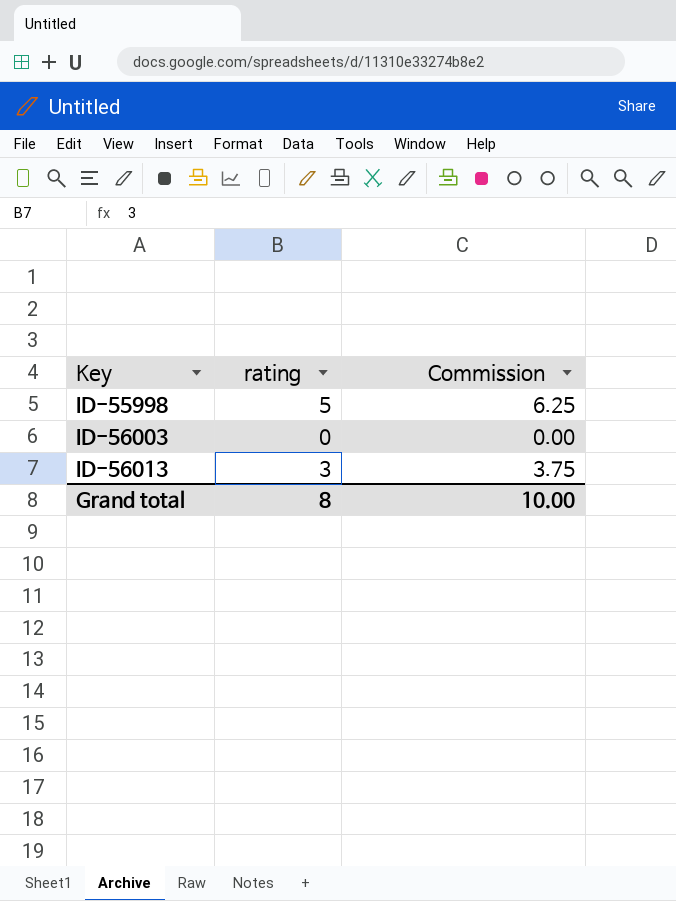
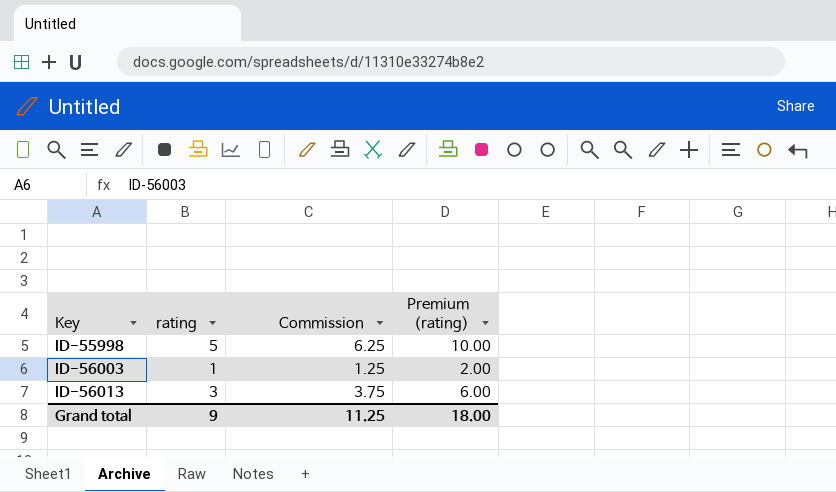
column Premium (rating) | formula: none -> [rating] * 2
ID-56003 | rating: 0 -> 1
ID-56003 | Commission: 0.00 -> 1.25
Grand total | rating: 8 -> 9
Grand total | Commission: 10.00 -> 11.25

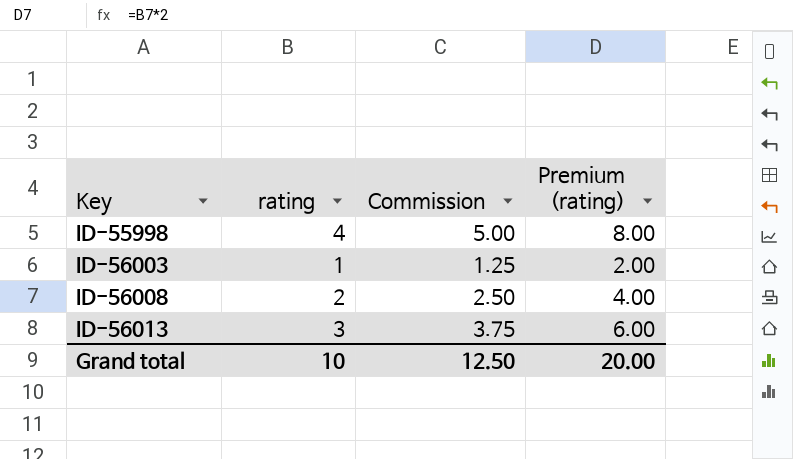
ID-55998 | rating: 5 -> 4
ID-55998 | Commission: 6.25 -> 5.00
ID-55998 | Premium (rating): 10.00 -> 8.00
row ID-56008: none -> 2 | 2.50 | 4.00
Grand total | rating: 9 -> 10
Grand total | Commission: 11.25 -> 12.50
Grand total | Premium (rating): 18.00 -> 20.00

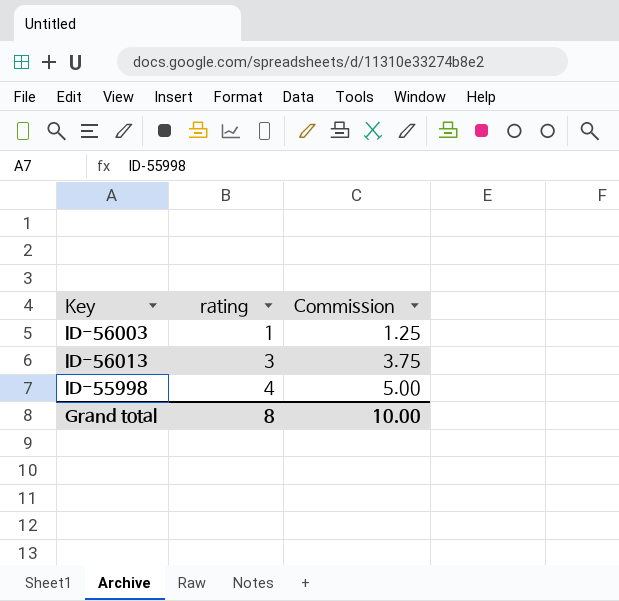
row order: Key ascending -> rating ascending
column Premium (rating) | formula: [rating] * 2 -> none
row ID-56008: 2 | 2.50 | 4.00 -> none
Grand total | rating: 10 -> 8
Grand total | Commission: 12.50 -> 10.00

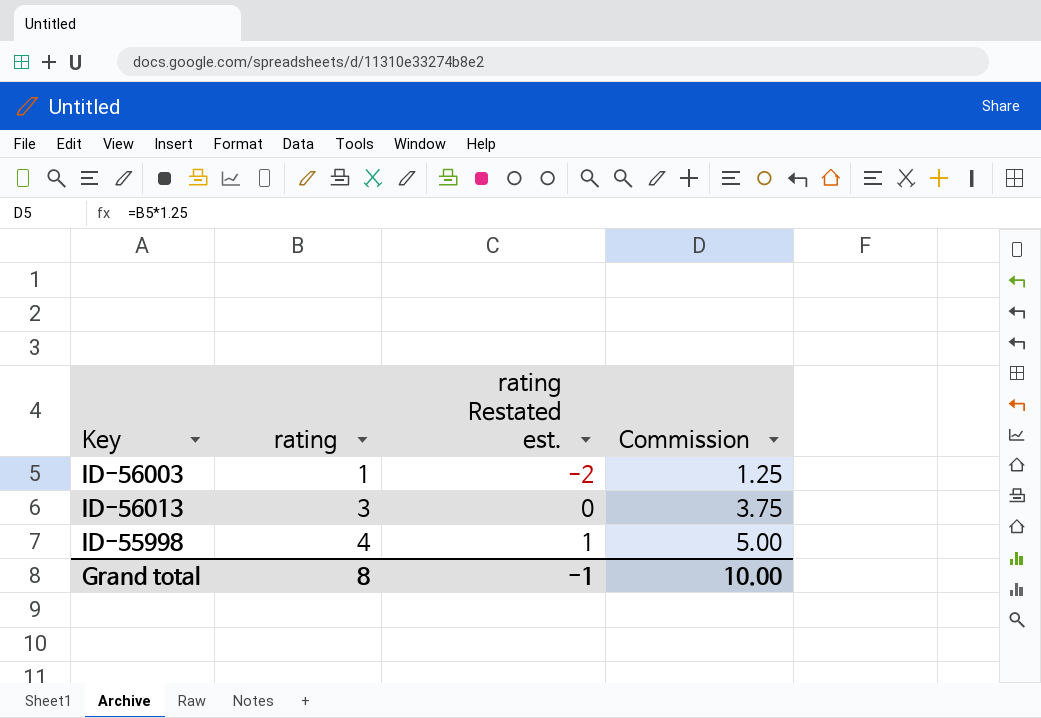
column rating Restated est. | formula: none -> [rating] - 3

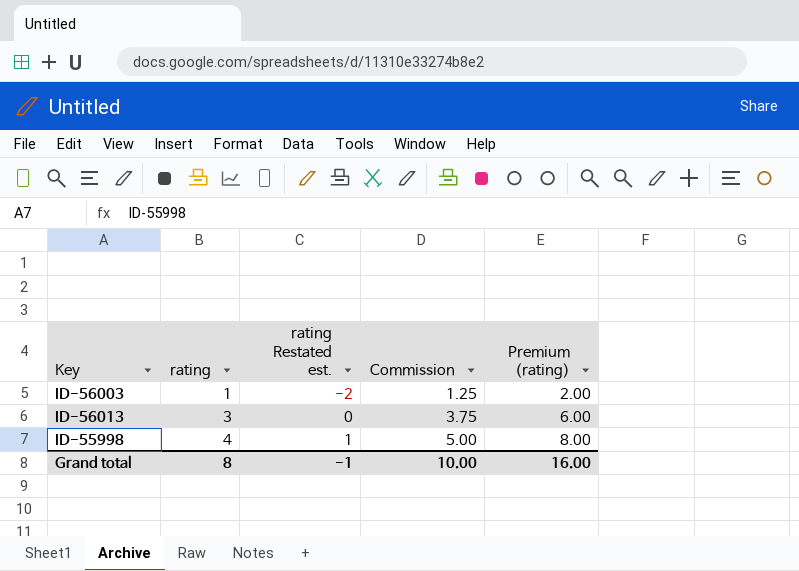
column Premium (rating) | formula: none -> [rating] * 2

